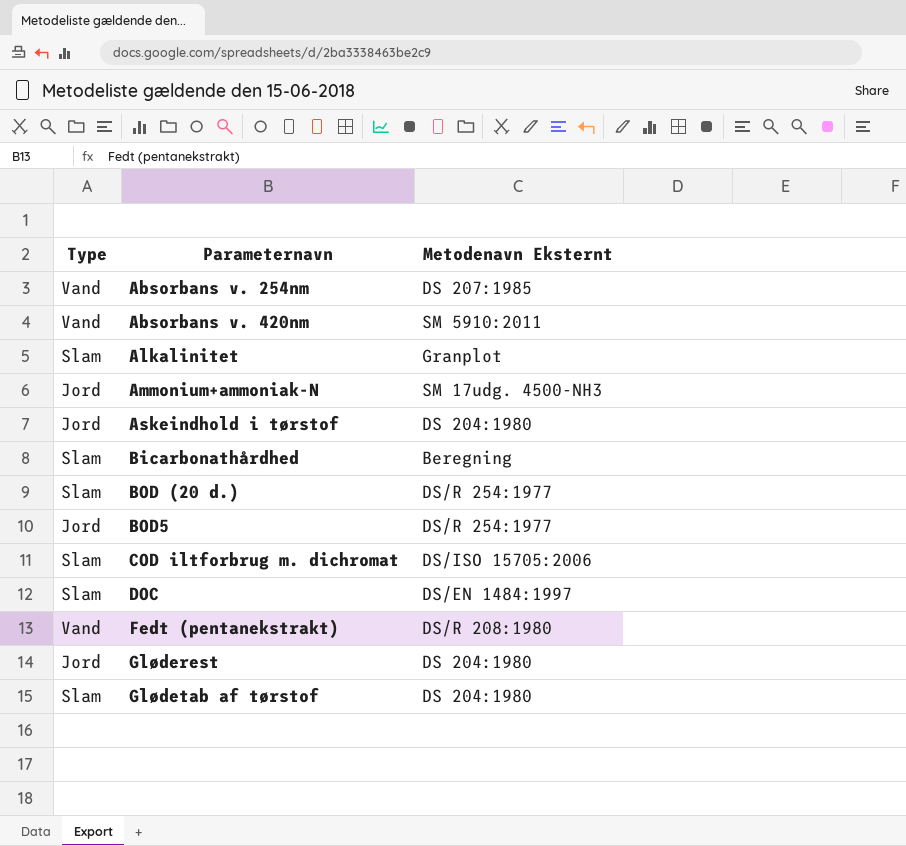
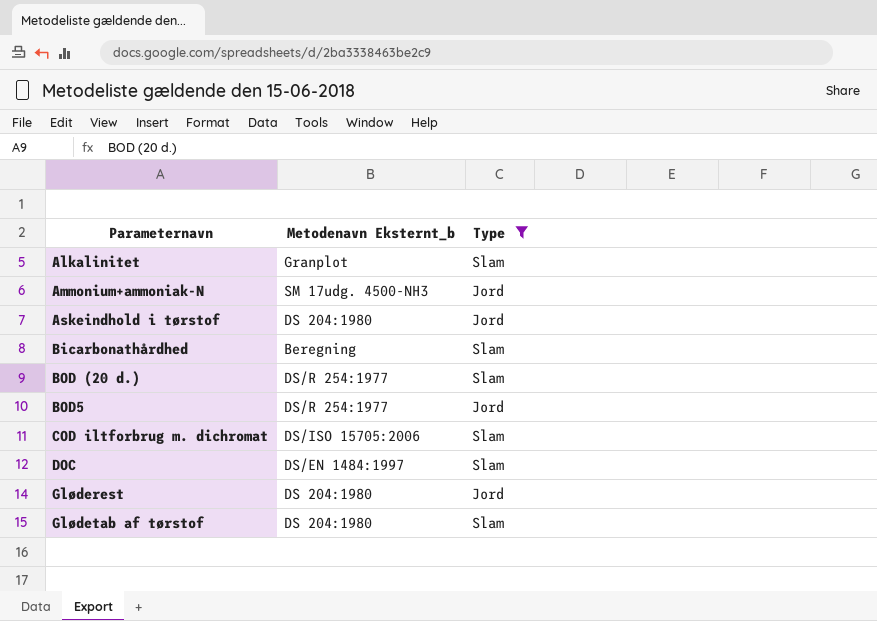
filter: none -> Type != Vand
column name: Metodenavn Eksternt -> Metodenavn Eksternt_b
column Type | position: 1 -> 3

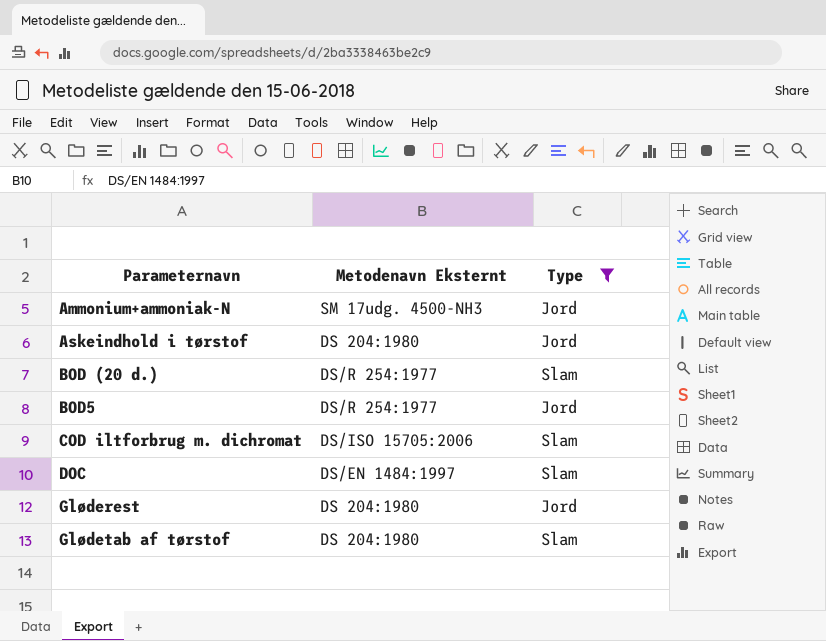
column name: Metodenavn Eksternt_b -> Metodenavn Eksternt
row Alkalinitet: Granplot | Slam -> none
row Bicarbonathårdhed: Beregning | Slam -> none

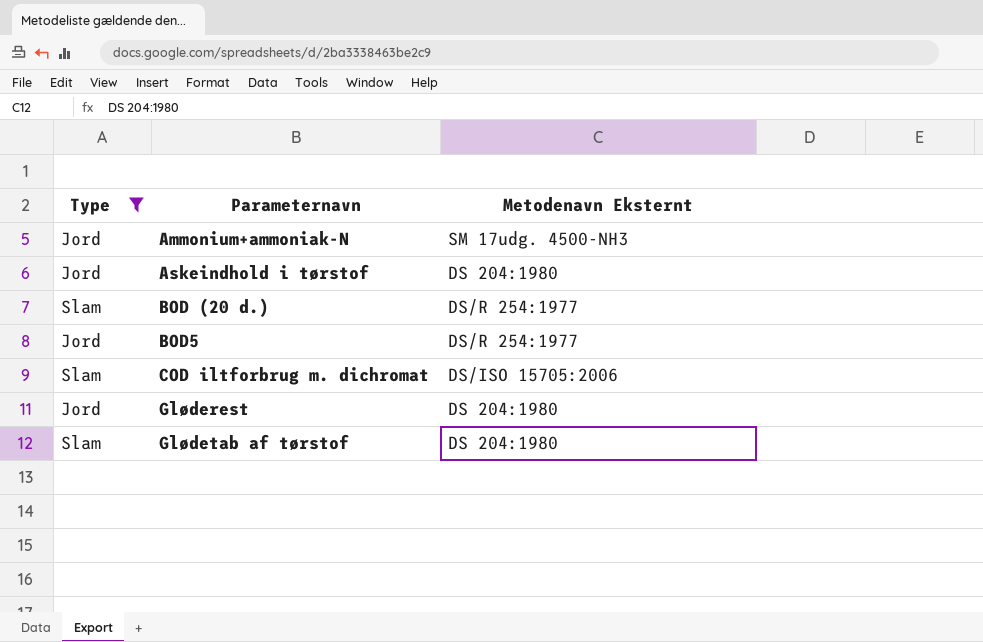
column Type | position: 3 -> 1
row DOC: DS/EN 1484:1997 | Slam -> none

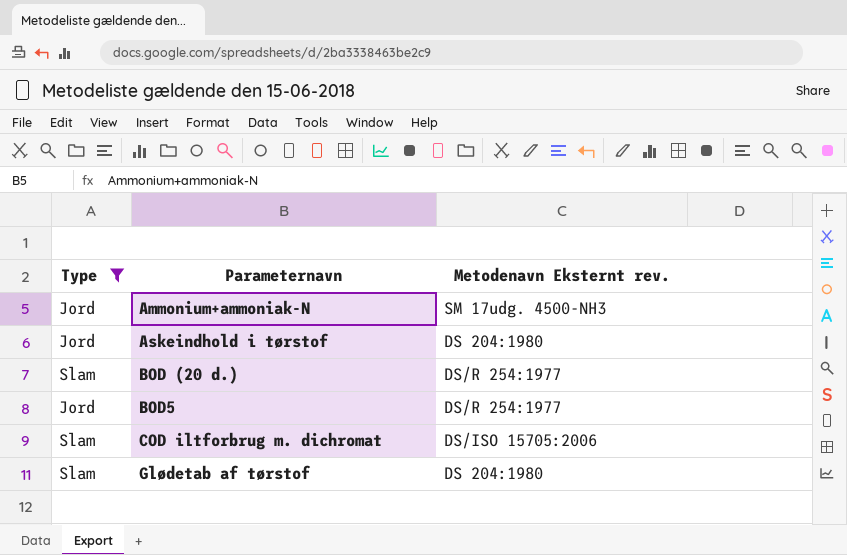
column name: Metodenavn Eksternt -> Metodenavn Eksternt rev.
row Gløderest: Jord | DS 204:1980 -> none

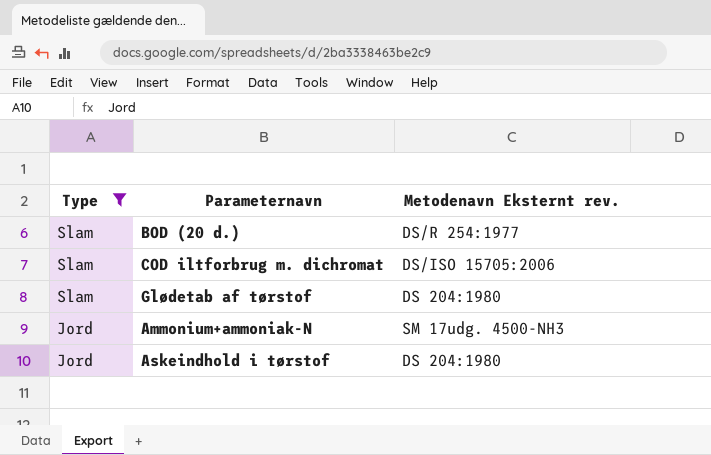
row order: none -> Type descending
row BOD5: Jord | DS/R 254:1977 -> none

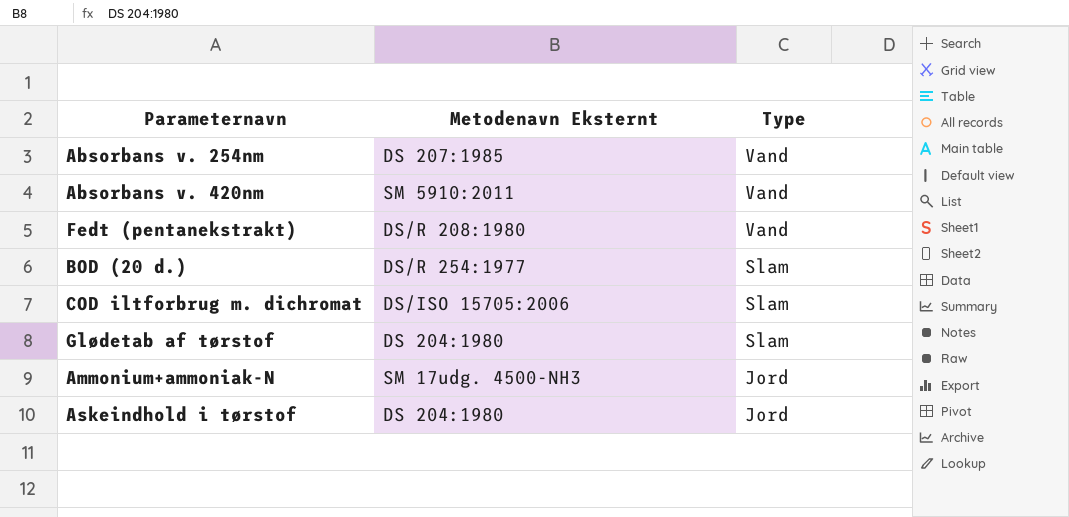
filter: Type != Vand -> none
column name: Metodenavn Eksternt rev. -> Metodenavn Eksternt
column Type | position: 1 -> 3

